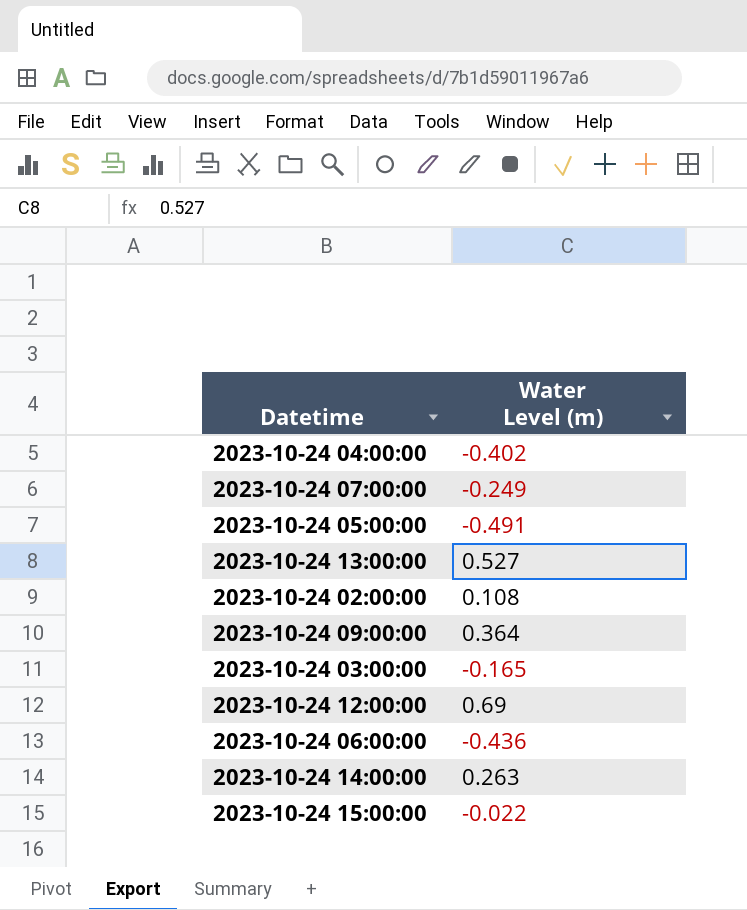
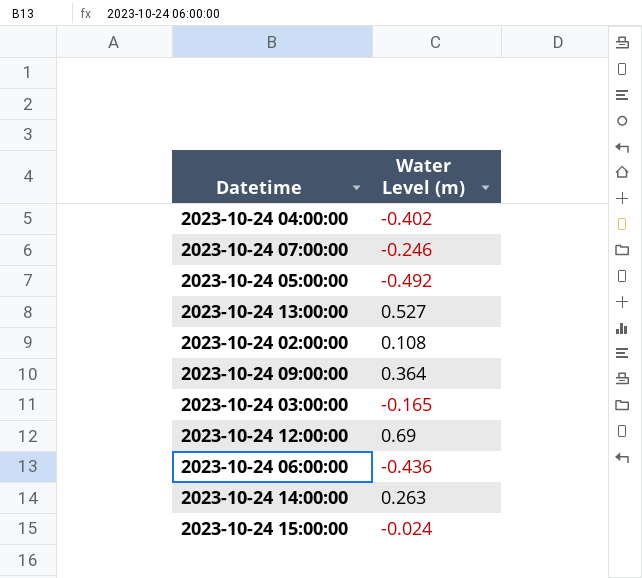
2023-10-24 07:00:00 | Water Level (m): -0.249 -> -0.246
2023-10-24 05:00:00 | Water Level (m): -0.491 -> -0.492
2023-10-24 15:00:00 | Water Level (m): -0.022 -> -0.024

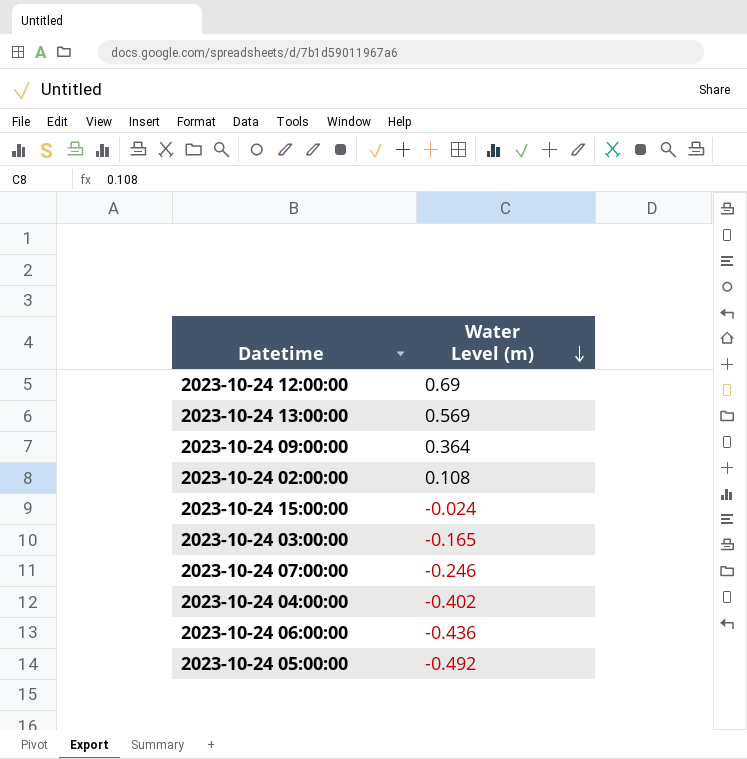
row order: none -> Water Level (m) descending
row 2023-10-24 14:00:00: 0.263 -> none
2023-10-24 13:00:00 | Water Level (m): 0.527 -> 0.569

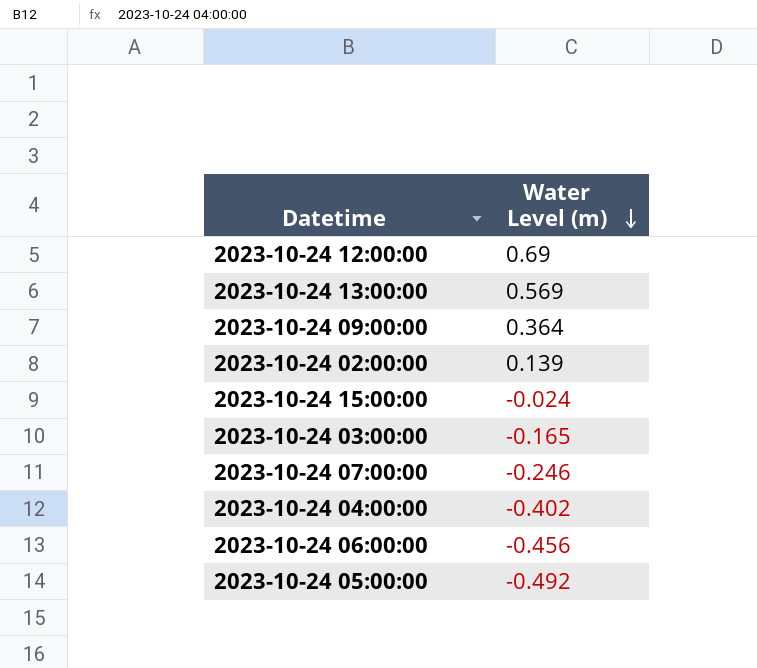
2023-10-24 02:00:00 | Water Level (m): 0.108 -> 0.139
2023-10-24 06:00:00 | Water Level (m): -0.436 -> -0.456

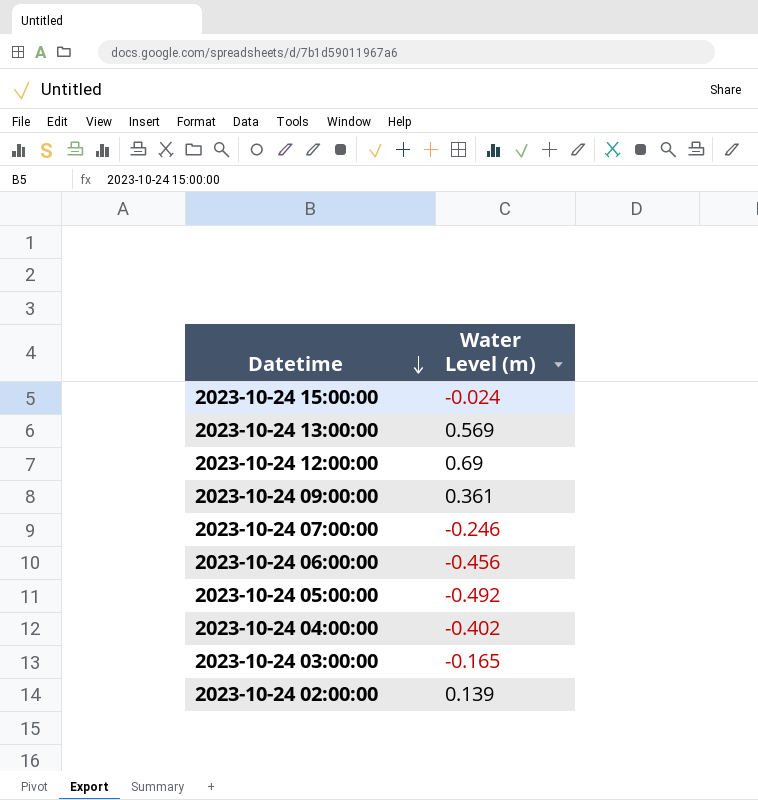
row order: Water Level (m) descending -> Datetime descending
2023-10-24 09:00:00 | Water Level (m): 0.364 -> 0.361

